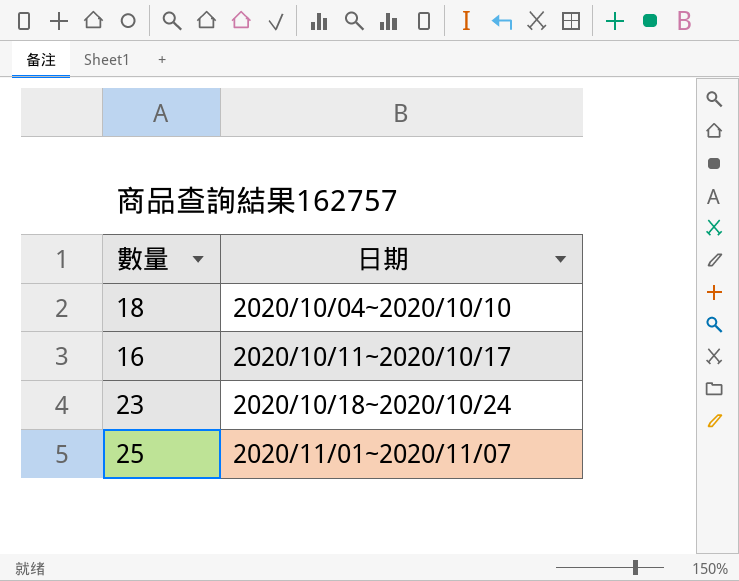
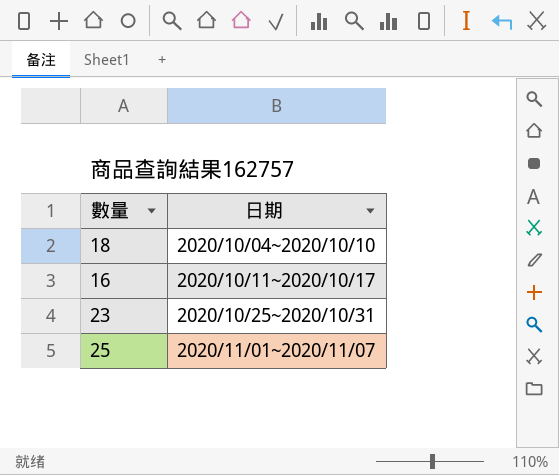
23 | 日期: 2020/10/18~2020/10/24 -> 2020/10/25~2020/10/31

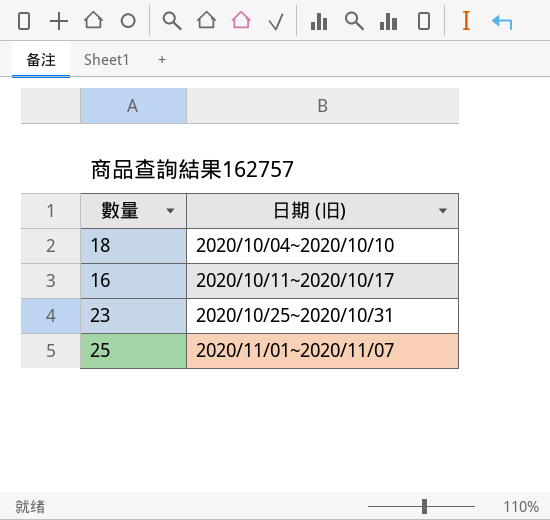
column name: 日期 -> 日期 (旧)

